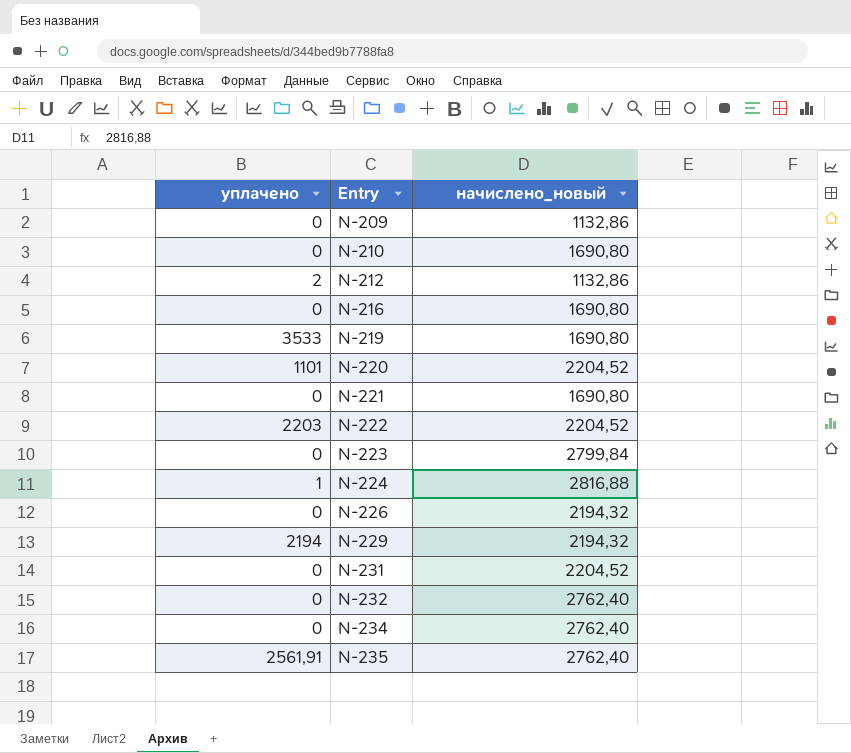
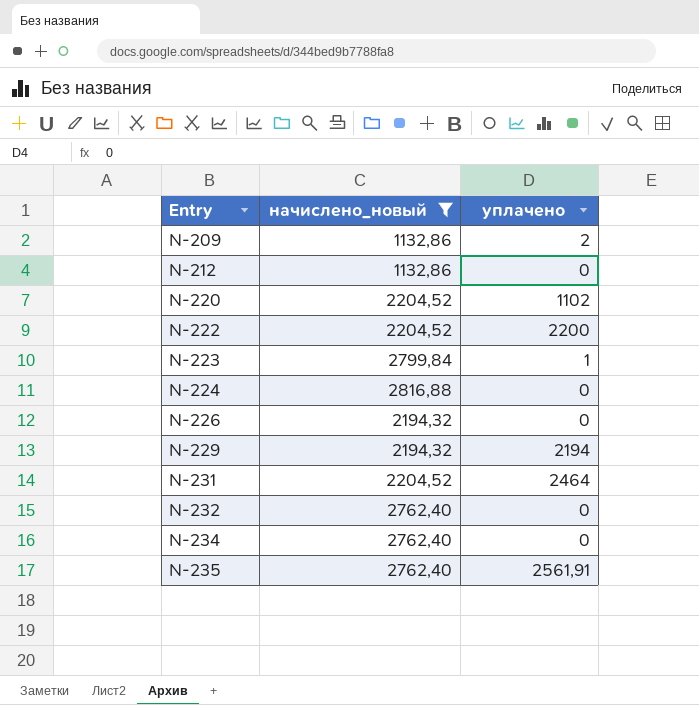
filter: none -> начислено_новый != 1690,80
column уплачено | position: 1 -> 3
N-209 | уплачено: 0 -> 2
N-212 | уплачено: 2 -> 0
N-220 | уплачено: 1101 -> 1102
N-222 | уплачено: 2203 -> 2200
N-223 | уплачено: 0 -> 1
N-224 | уплачено: 1 -> 0
N-231 | уплачено: 0 -> 2464

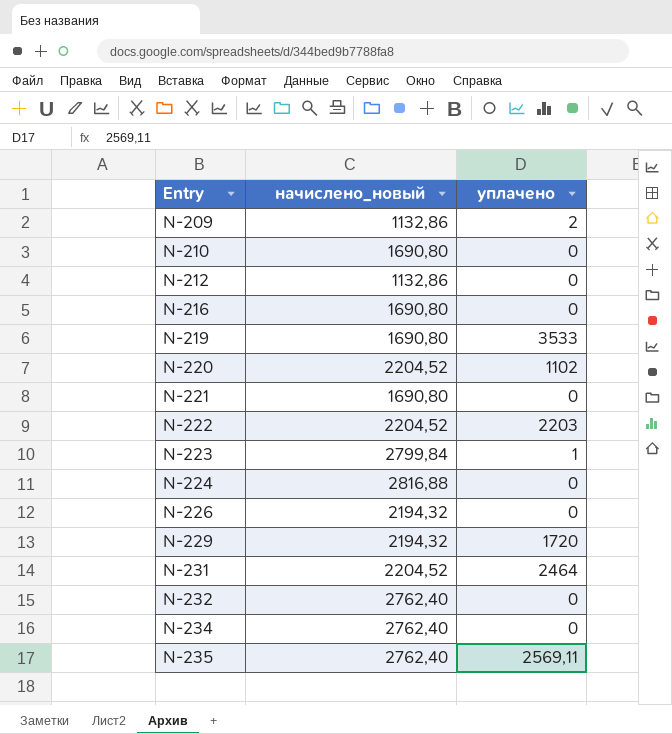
filter: начислено_новый != 1690,80 -> none
N-222 | уплачено: 2200 -> 2203
N-229 | уплачено: 2194 -> 1720
N-235 | уплачено: 2561,91 -> 2569,11

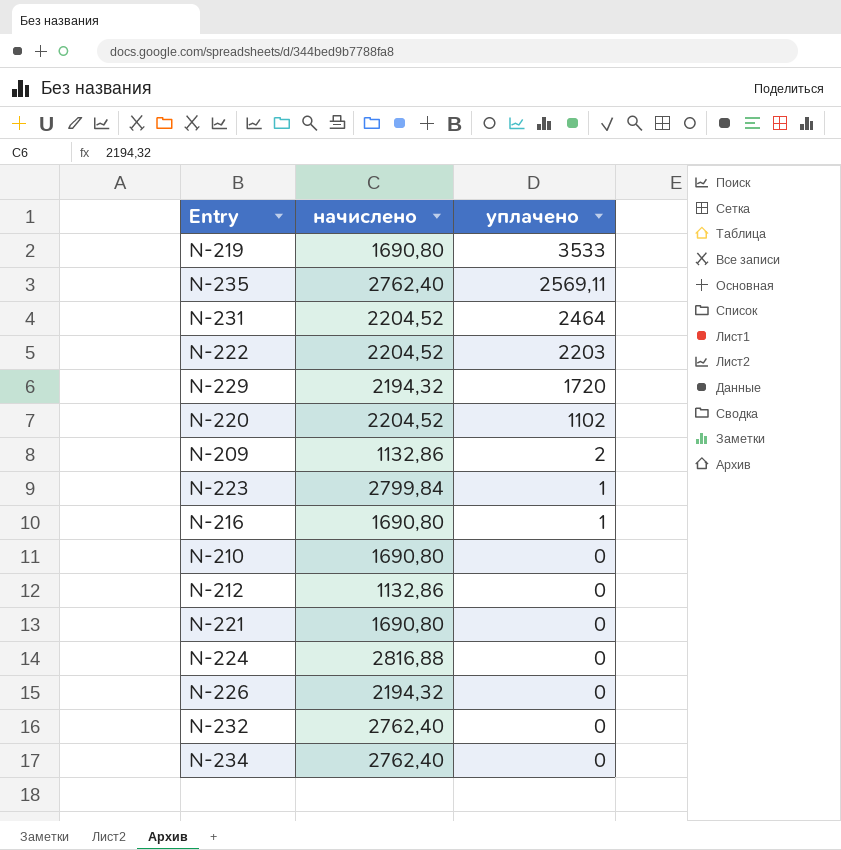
row order: Entry ascending -> уплачено descending
column name: начислено_новый -> начислено
N-216 | уплачено: 0 -> 1

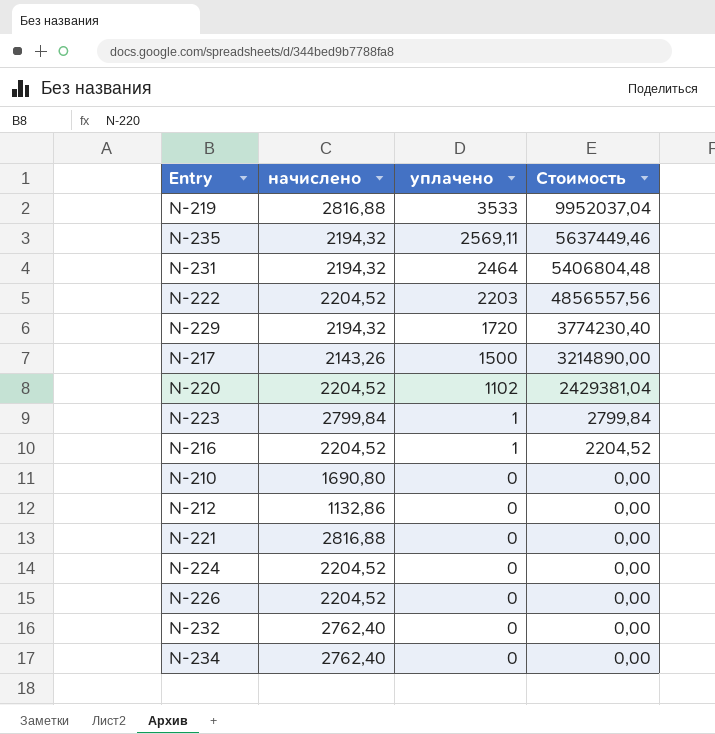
column Стоимость | formula: none -> [начислено] * [уплачено]
row N-209: 1132,86 | 2 -> none
N-219 | начислено: 1690,80 -> 2816,88
N-235 | начислено: 2762,40 -> 2194,32
N-231 | начислено: 2204,52 -> 2194,32
row N-217: none -> 2143,26 | 1500 | 3214890,00
N-216 | начислено: 1690,80 -> 2204,52
N-221 | начислено: 1690,80 -> 2816,88
N-224 | начислено: 2816,88 -> 2204,52
N-226 | начислено: 2194,32 -> 2204,52

